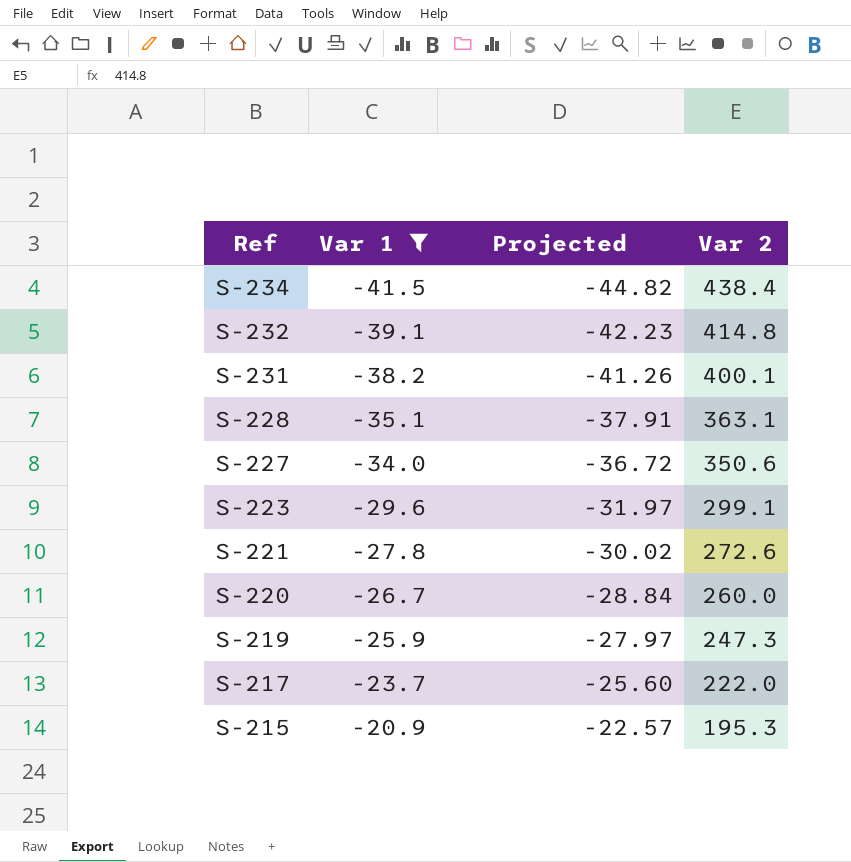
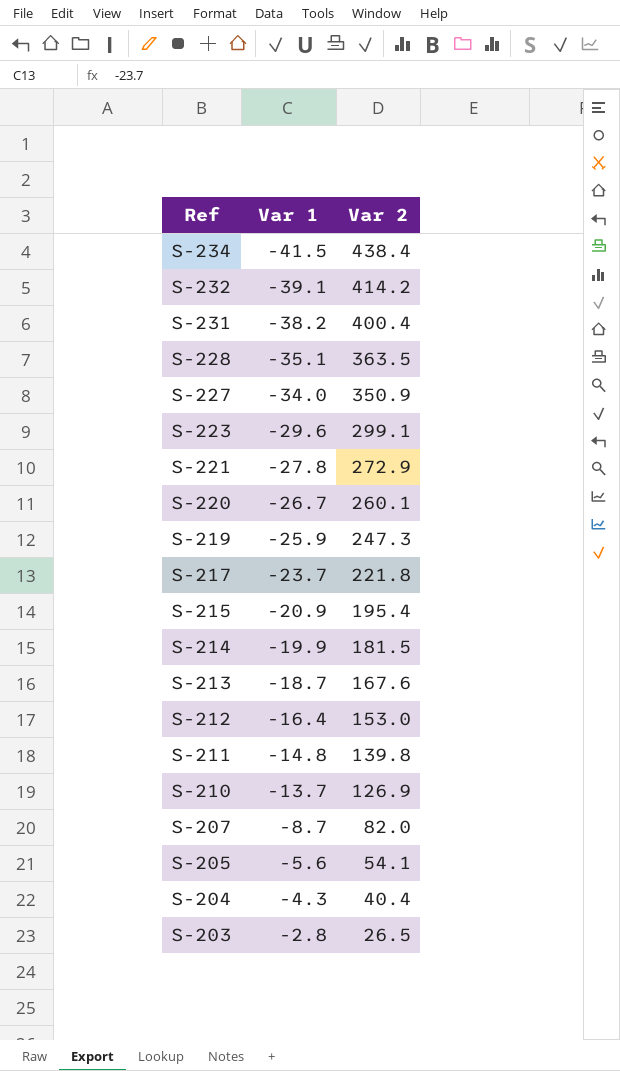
filter: Var 1 <= -20.9 -> none
column Projected | formula: [Var 1] * 1.08 -> none
S-232 | Var 2: 414.8 -> 414.2
S-231 | Var 2: 400.1 -> 400.4
S-228 | Var 2: 363.1 -> 363.5
S-227 | Var 2: 350.6 -> 350.9
S-221 | Var 2: 272.6 -> 272.9
S-220 | Var 2: 260.0 -> 260.1
S-217 | Var 2: 222.0 -> 221.8
S-215 | Var 2: 195.3 -> 195.4

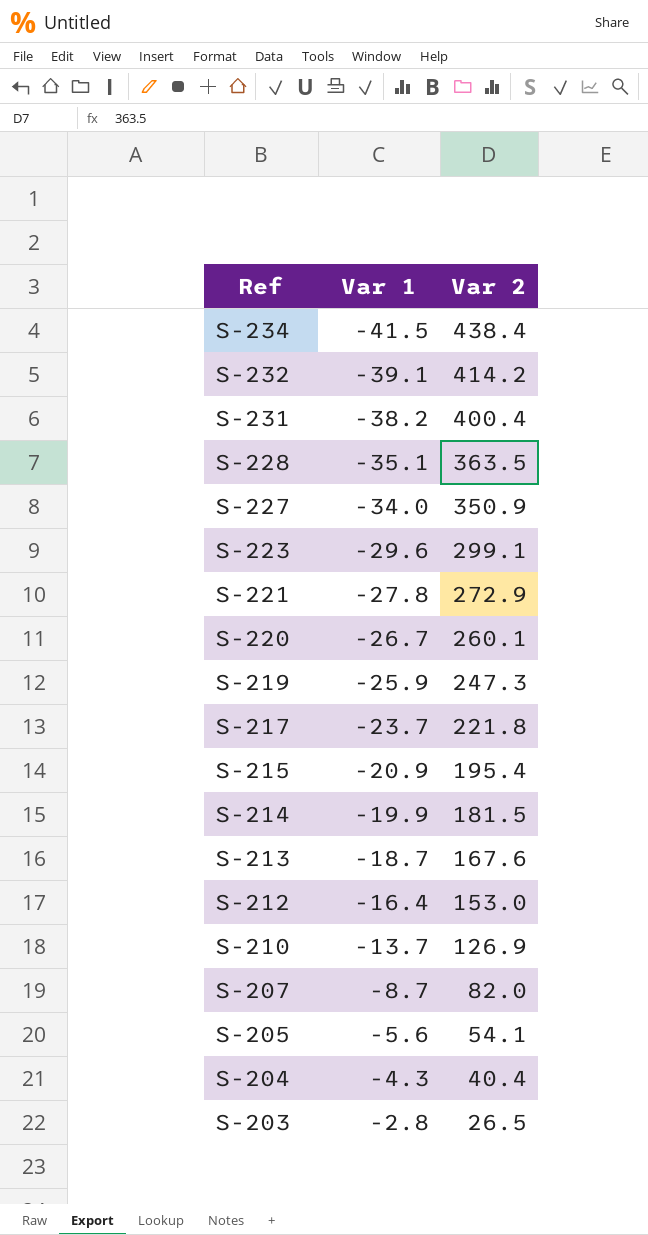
row S-211: -14.8 | 139.8 -> none

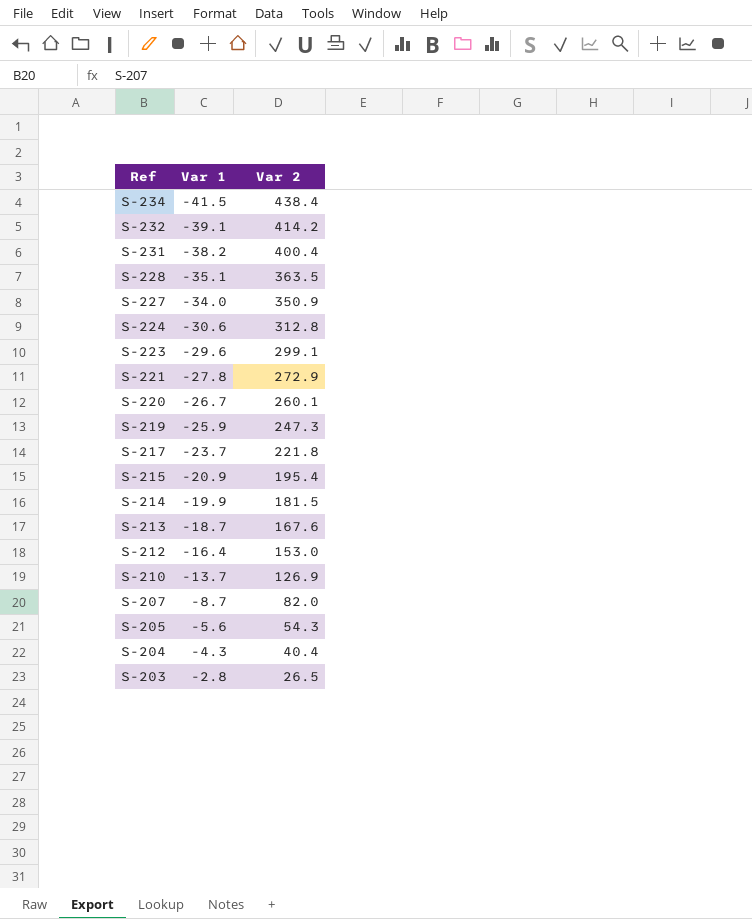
row S-224: none -> -30.6 | 312.8
S-205 | Var 2: 54.1 -> 54.3

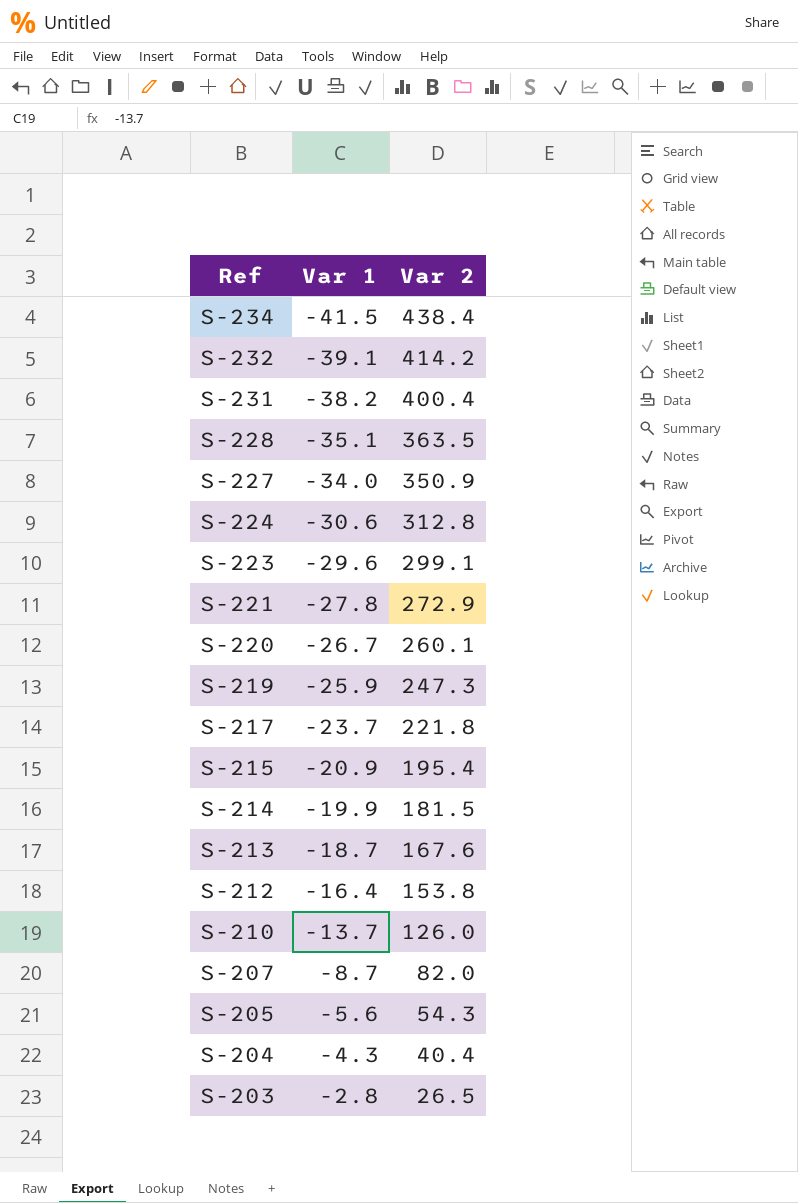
S-212 | Var 2: 153.0 -> 153.8
S-210 | Var 2: 126.9 -> 126.0

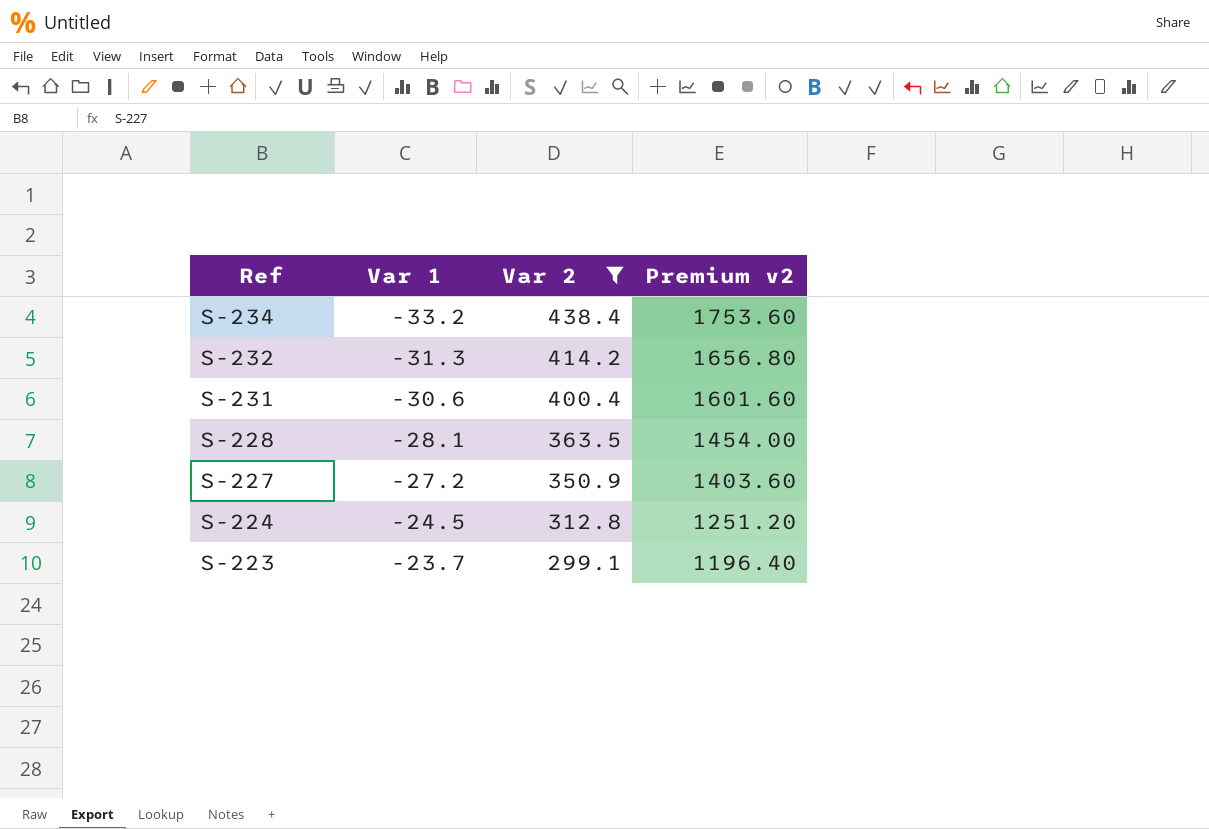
filter: none -> Var 2 >= 299.1
column Premium v2 | formula: none -> [Var 2] * 4
S-234 | Var 1: -41.5 -> -33.2
S-232 | Var 1: -39.1 -> -31.3
S-231 | Var 1: -38.2 -> -30.6
S-228 | Var 1: -35.1 -> -28.1
S-227 | Var 1: -34.0 -> -27.2
S-224 | Var 1: -30.6 -> -24.5
S-223 | Var 1: -29.6 -> -23.7

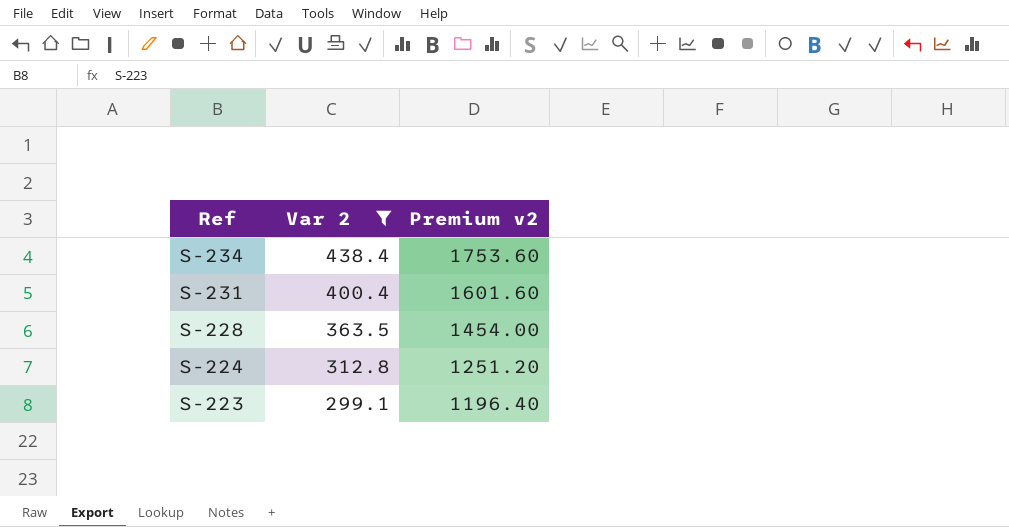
column Var 1 | position: 2 -> none
row S-232: -31.3 | 414.2 | 1656.80 -> none
row S-227: -27.2 | 350.9 | 1403.60 -> none

